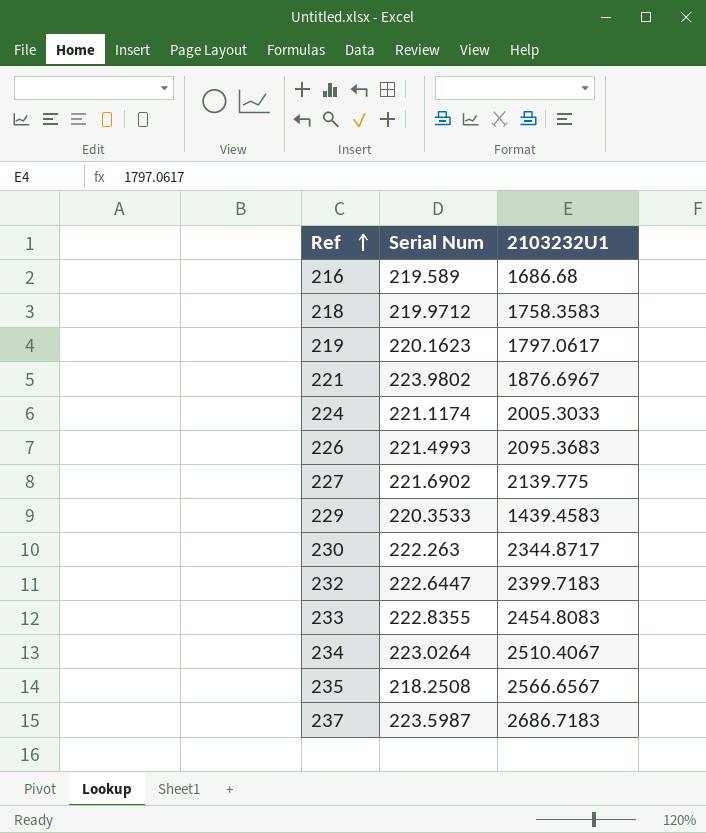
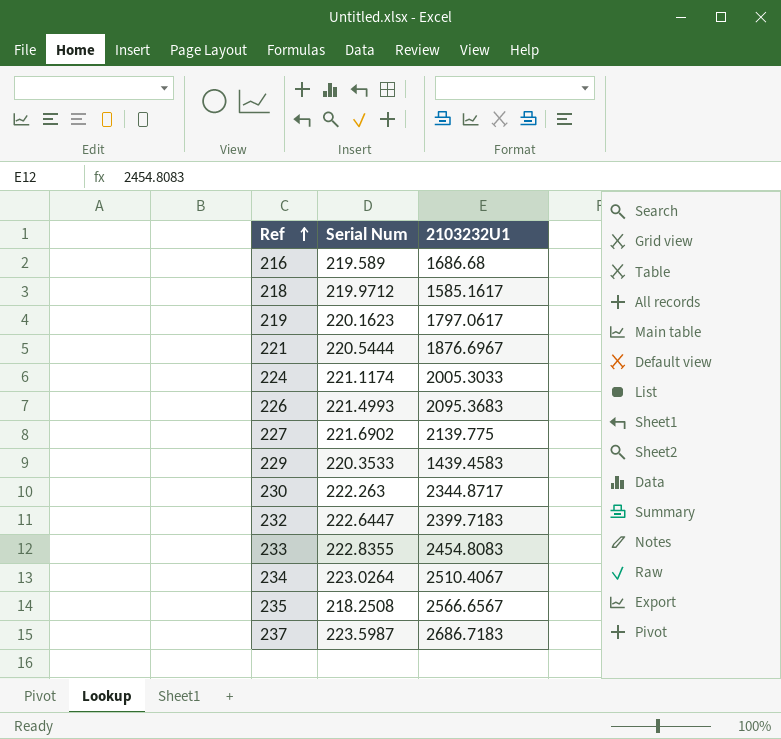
218 | 2103232U1: 1758.3583 -> 1585.1617
221 | Serial Num: 223.9802 -> 220.5444

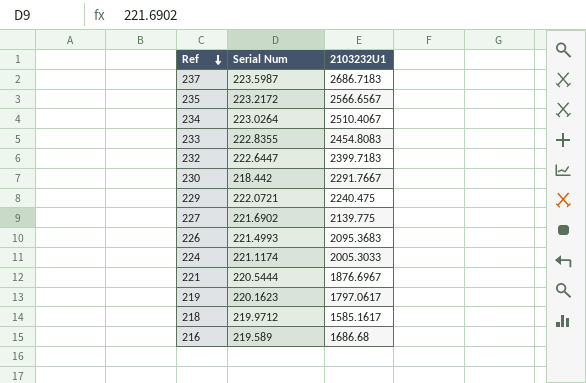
row order: Ref ascending -> Ref descending
235 | Serial Num: 218.2508 -> 223.2172
230 | Serial Num: 222.263 -> 218.442
230 | 2103232U1: 2344.8717 -> 2291.7667
229 | Serial Num: 220.3533 -> 222.0721
229 | 2103232U1: 1439.4583 -> 2240.475

